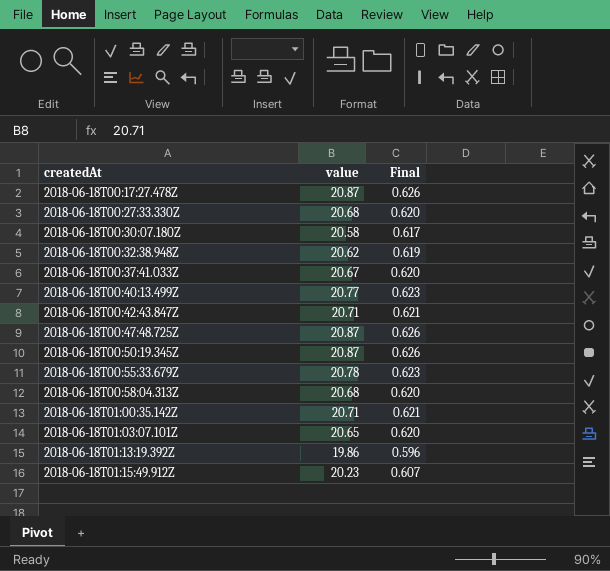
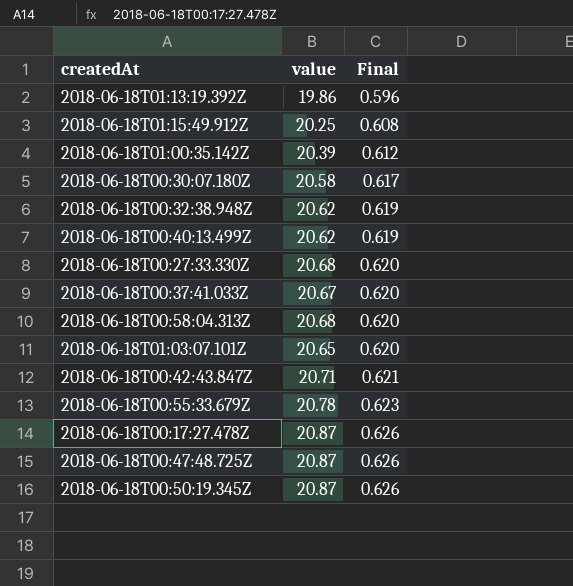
row order: createdAt ascending -> Final ascending
2018-06-18T01:15:49.912Z | value: 20.23 -> 20.25
2018-06-18T01:15:49.912Z | Final: 0.607 -> 0.608
2018-06-18T01:00:35.142Z | value: 20.71 -> 20.39
2018-06-18T01:00:35.142Z | Final: 0.621 -> 0.612
2018-06-18T00:40:13.499Z | value: 20.77 -> 20.62
2018-06-18T00:40:13.499Z | Final: 0.623 -> 0.619

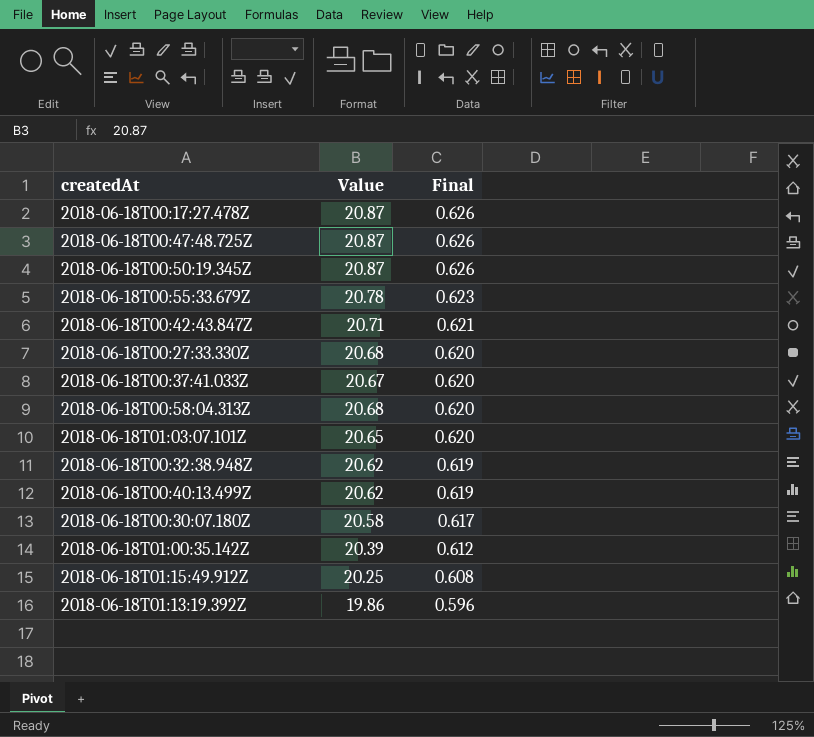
row order: Final ascending -> Final descending
column name: value -> Value

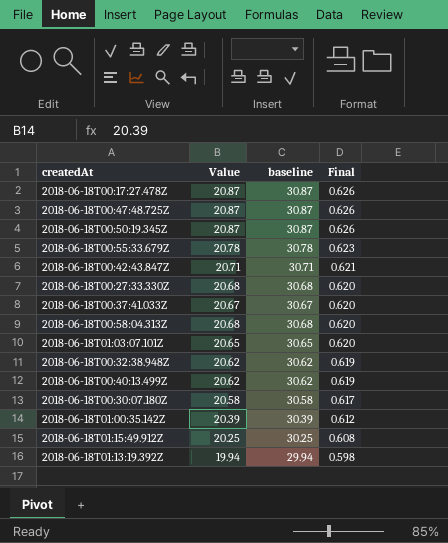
column baseline | formula: none -> [Value] + 10
2018-06-18T01:13:19.392Z | Value: 19.86 -> 19.94
2018-06-18T01:13:19.392Z | Final: 0.596 -> 0.598

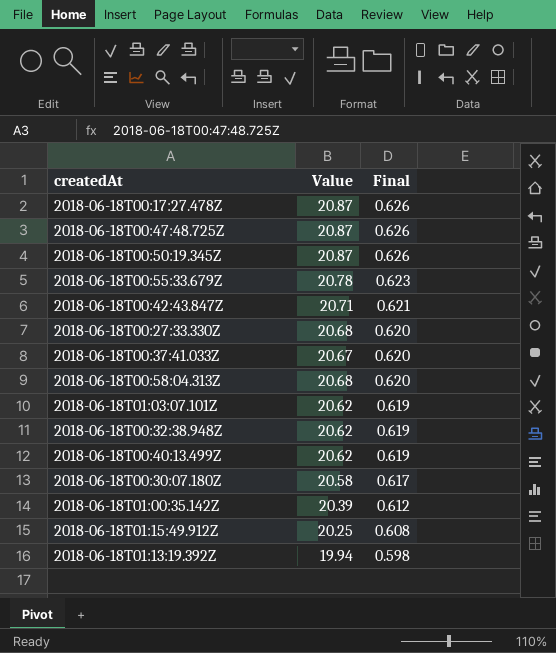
column baseline | formula: [Value] + 10 -> none
2018-06-18T01:03:07.101Z | Value: 20.65 -> 20.62
2018-06-18T01:03:07.101Z | Final: 0.620 -> 0.619

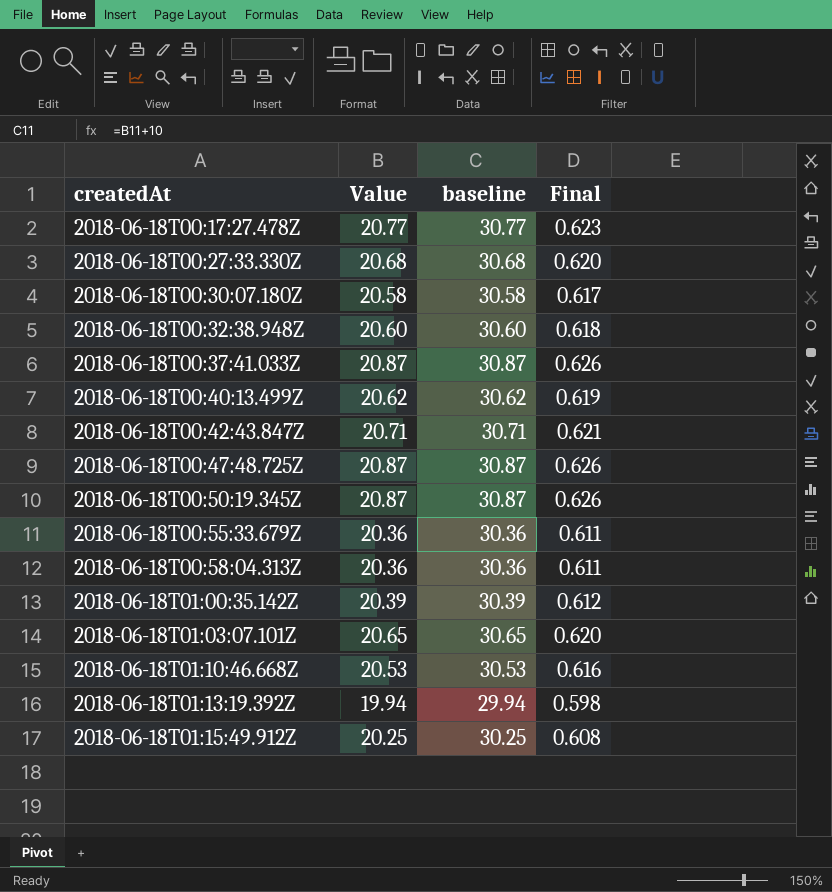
row order: Final descending -> createdAt ascending
column baseline | formula: none -> [Value] + 10
2018-06-18T00:17:27.478Z | Value: 20.87 -> 20.77
2018-06-18T00:17:27.478Z | Final: 0.626 -> 0.623
2018-06-18T00:32:38.948Z | Value: 20.62 -> 20.60
2018-06-18T00:32:38.948Z | Final: 0.619 -> 0.618
2018-06-18T00:37:41.033Z | Value: 20.67 -> 20.87
2018-06-18T00:37:41.033Z | Final: 0.620 -> 0.626
2018-06-18T00:55:33.679Z | Value: 20.78 -> 20.36
2018-06-18T00:55:33.679Z | Final: 0.623 -> 0.611
2018-06-18T00:58:04.313Z | Value: 20.68 -> 20.36
2018-06-18T00:58:04.313Z | Final: 0.620 -> 0.611
2018-06-18T01:03:07.101Z | Value: 20.62 -> 20.65
2018-06-18T01:03:07.101Z | Final: 0.619 -> 0.620
row 2018-06-18T01:10:46.668Z: none -> 20.53 | 30.53 | 0.616

